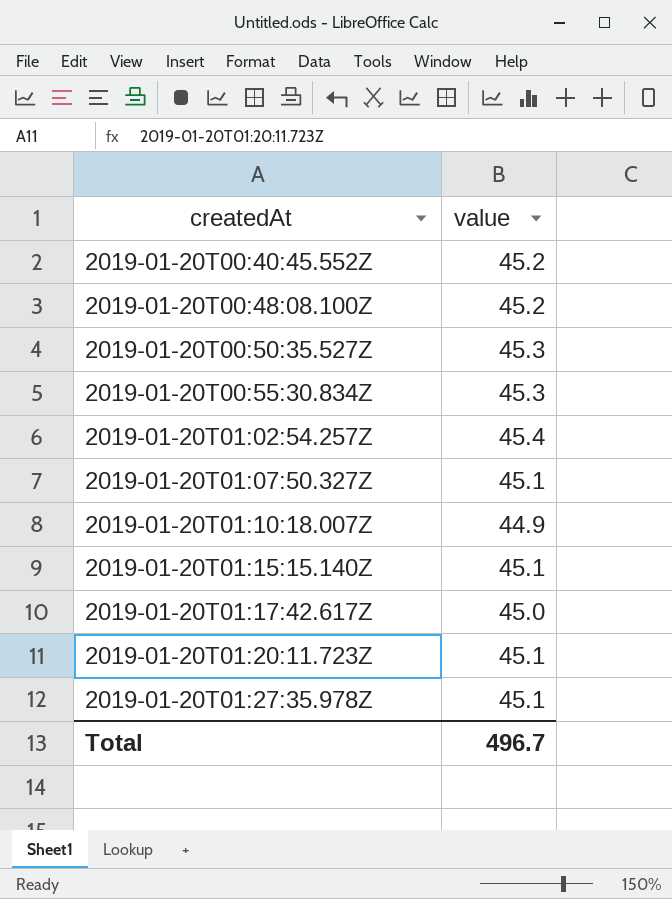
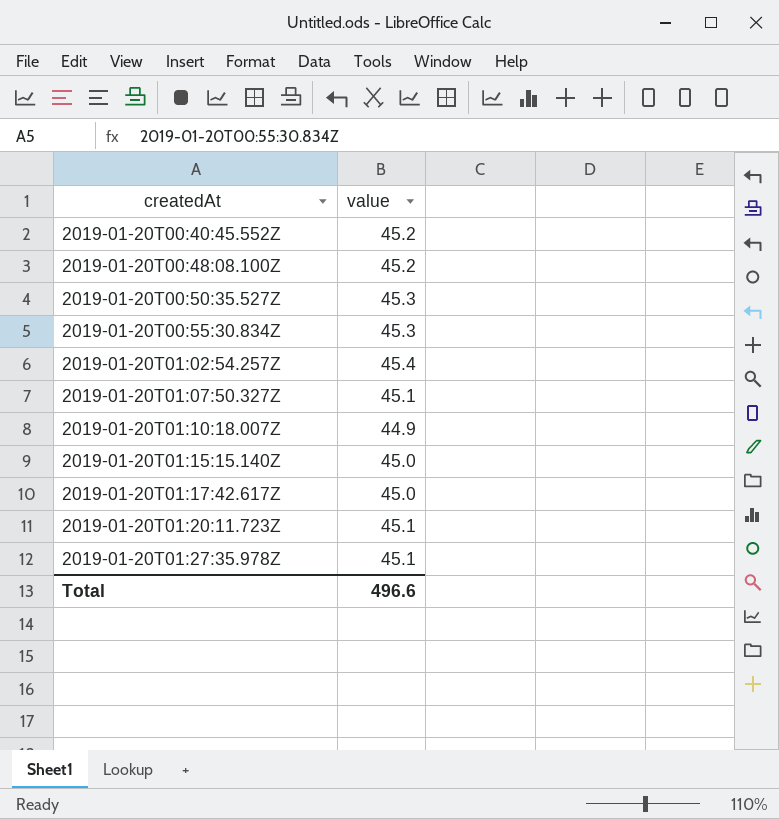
2019-01-20T01:15:15.140Z | value: 45.1 -> 45.0
Total | value: 496.7 -> 496.6

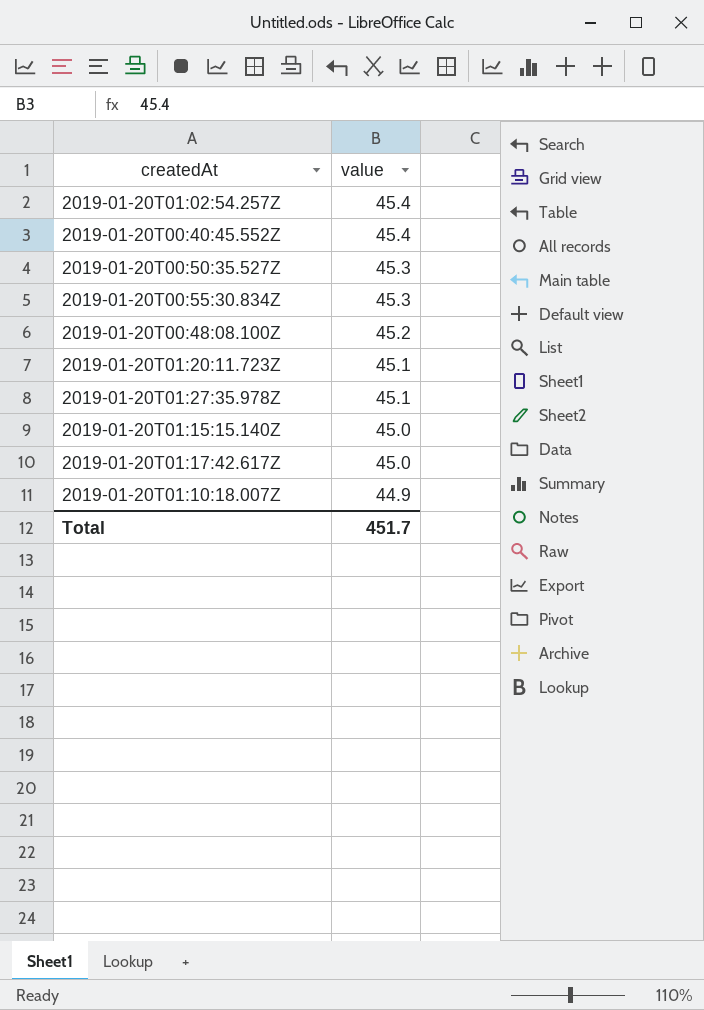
row order: createdAt ascending -> value descending
row 2019-01-20T01:07:50.327Z: 45.1 -> none
2019-01-20T00:40:45.552Z | value: 45.2 -> 45.4
Total | value: 496.6 -> 451.7

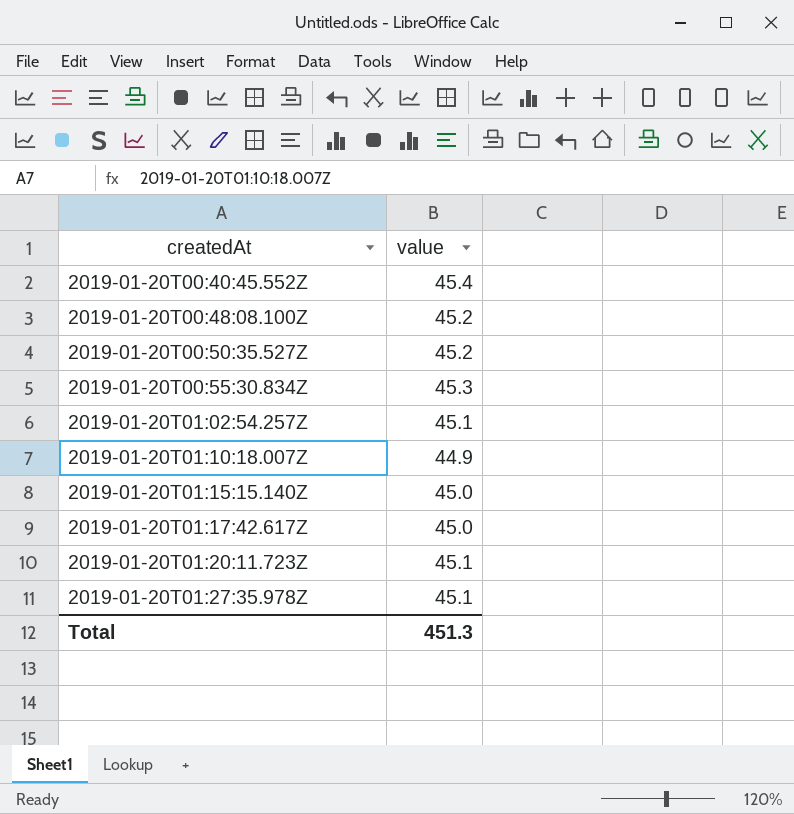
row order: value descending -> createdAt ascending
2019-01-20T00:50:35.527Z | value: 45.3 -> 45.2
2019-01-20T01:02:54.257Z | value: 45.4 -> 45.1
Total | value: 451.7 -> 451.3

